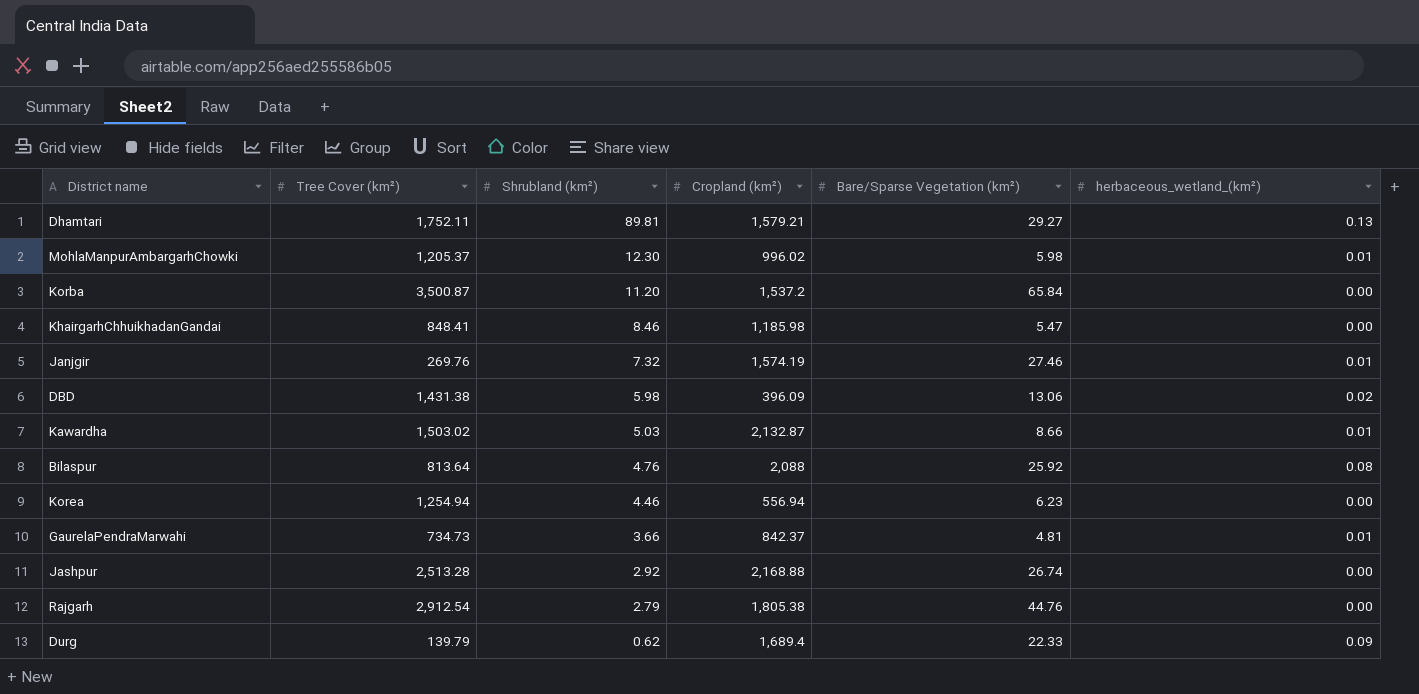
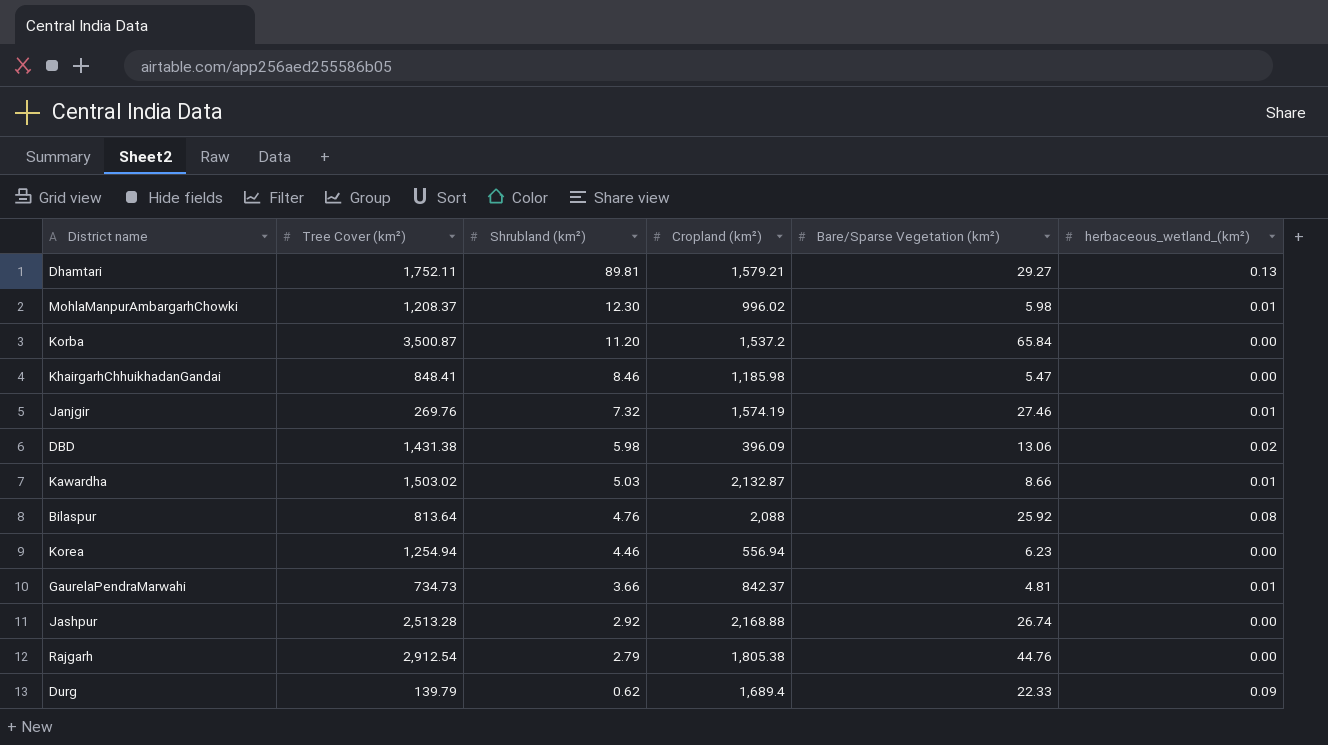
MohlaManpurAmbargarhChowki | Tree Cover (km²): 1,205.37 -> 1,208.37

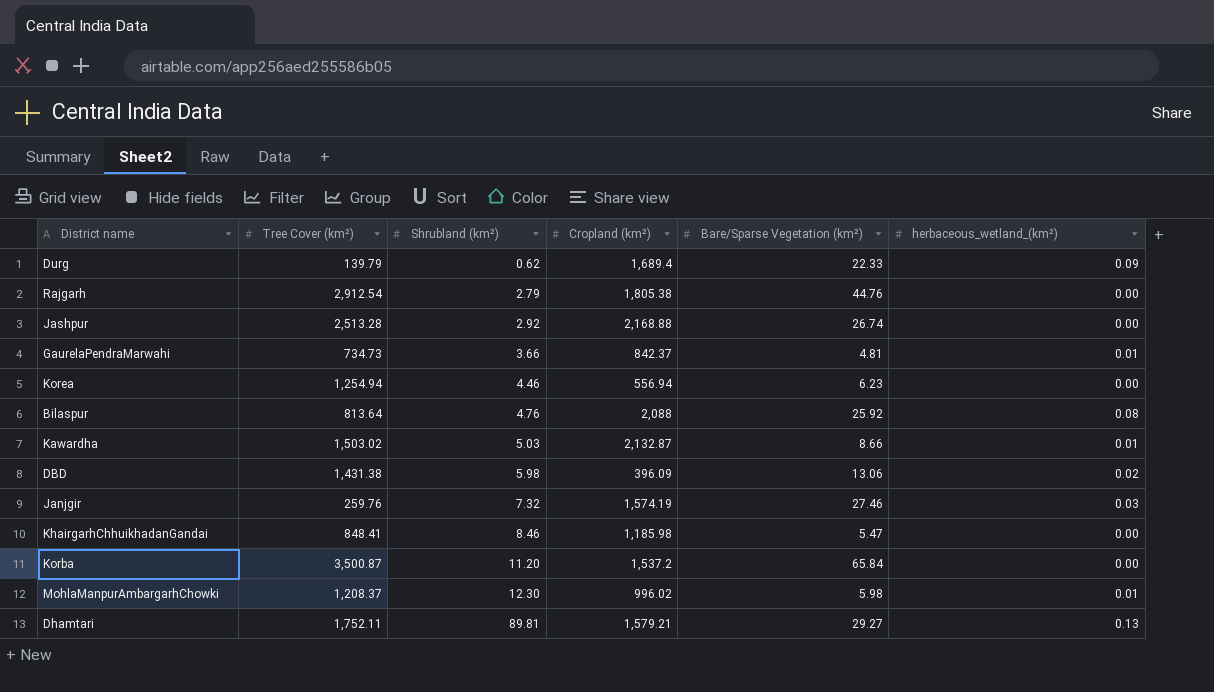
row order: Shrubland (km²) descending -> Shrubland (km²) ascending
Janjgir | Tree Cover (km²): 269.76 -> 259.76
Janjgir | herbaceous_wetland_(km²): 0.01 -> 0.03

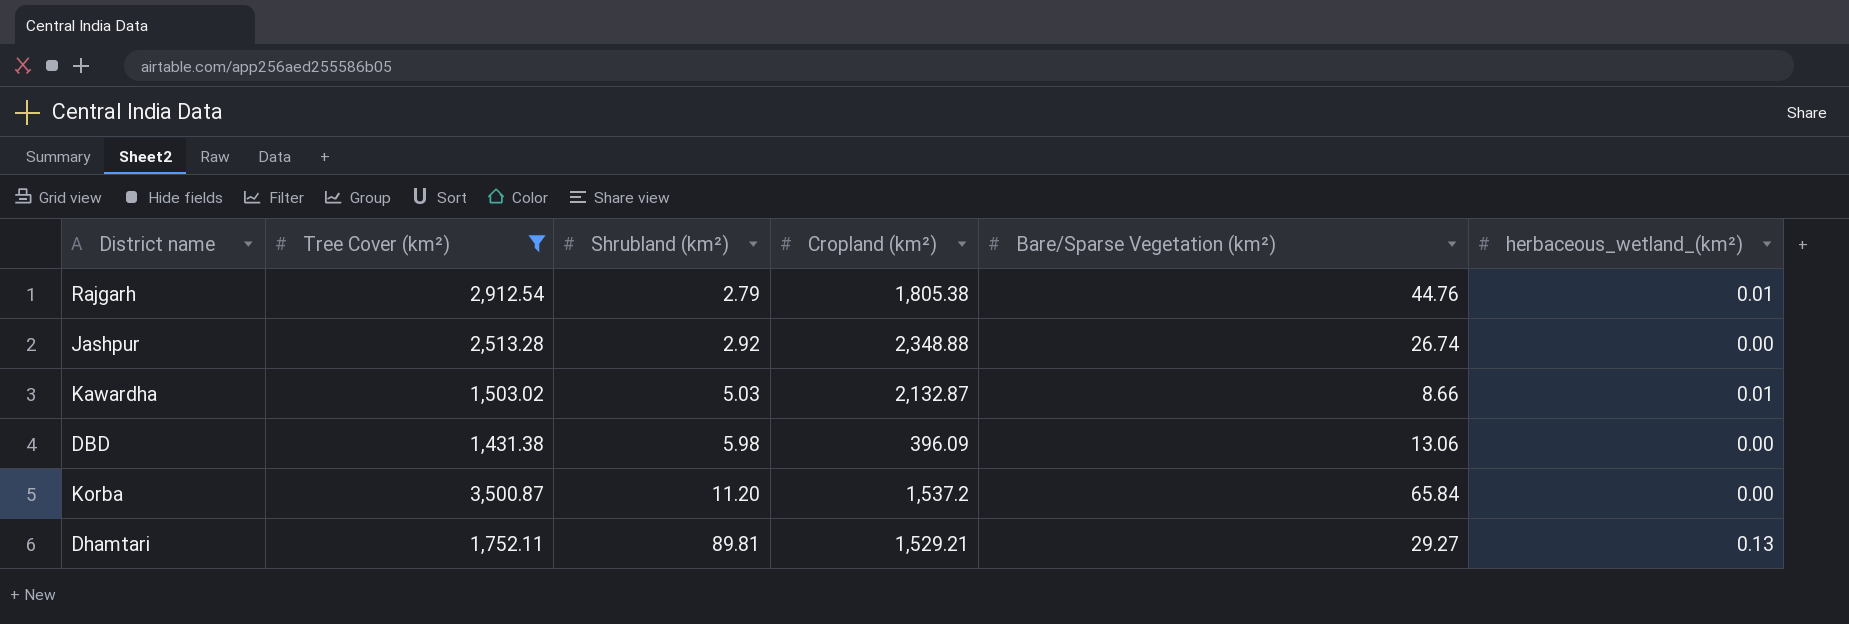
filter: none -> Tree Cover (km²) >= 1,431.38
Rajgarh | herbaceous_wetland_(km²): 0.00 -> 0.01
Jashpur | Cropland (km²): 2,168.88 -> 2,348.88
DBD | herbaceous_wetland_(km²): 0.02 -> 0.00
Dhamtari | Cropland (km²): 1,579.21 -> 1,529.21

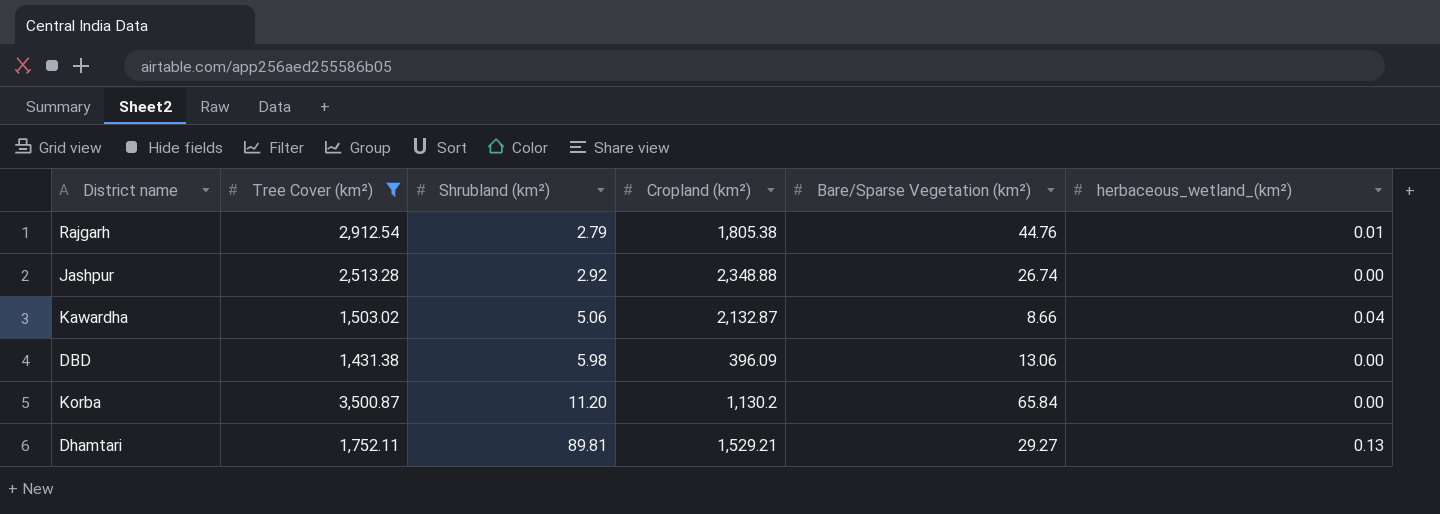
Kawardha | Shrubland (km²): 5.03 -> 5.06
Kawardha | herbaceous_wetland_(km²): 0.01 -> 0.04
Korba | Cropland (km²): 1,537.2 -> 1,130.2

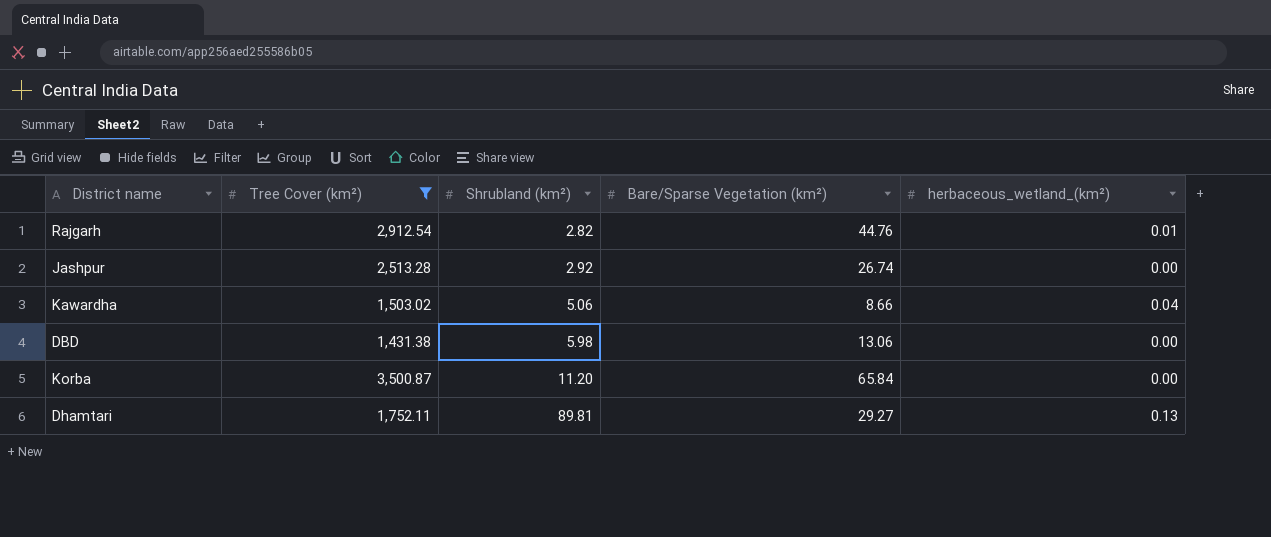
column Cropland (km²) | position: 4 -> none
Rajgarh | Shrubland (km²): 2.79 -> 2.82

